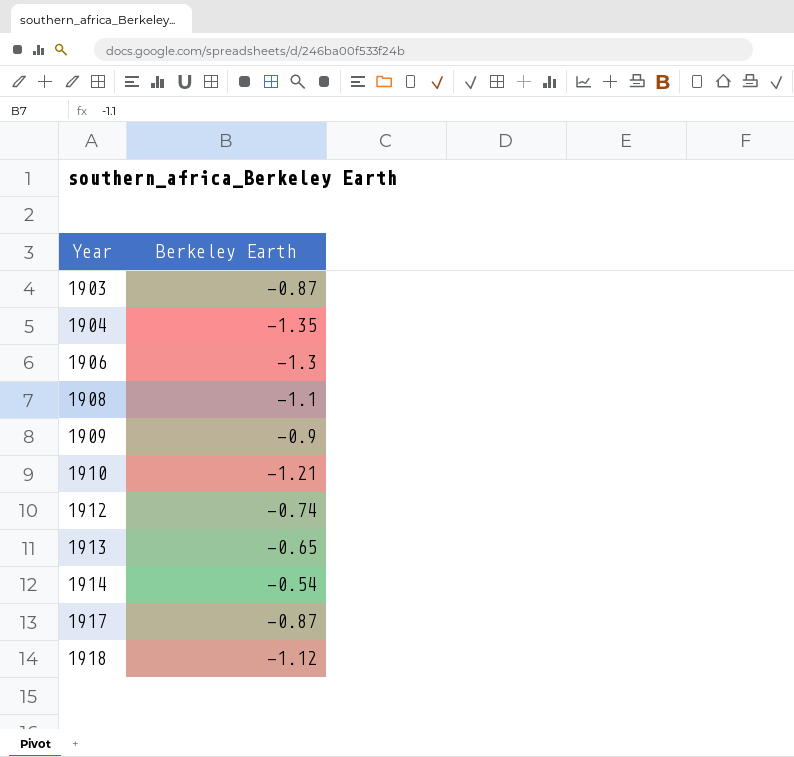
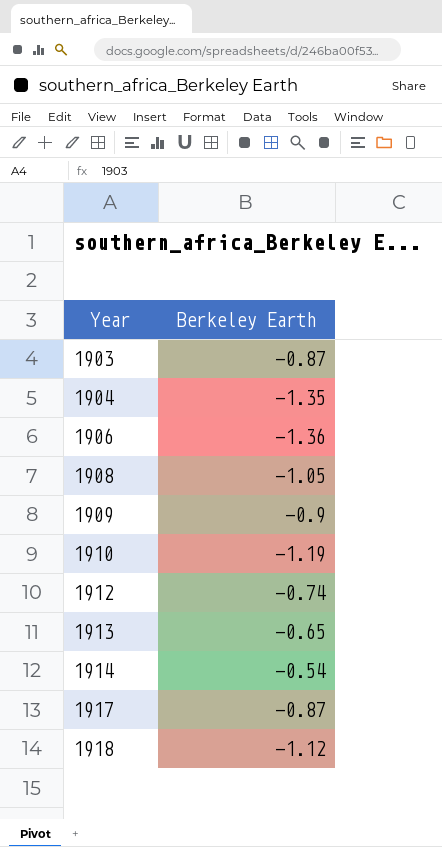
1906 | Berkeley Earth: -1.3 -> -1.36
1908 | Berkeley Earth: -1.1 -> -1.05
1910 | Berkeley Earth: -1.21 -> -1.19

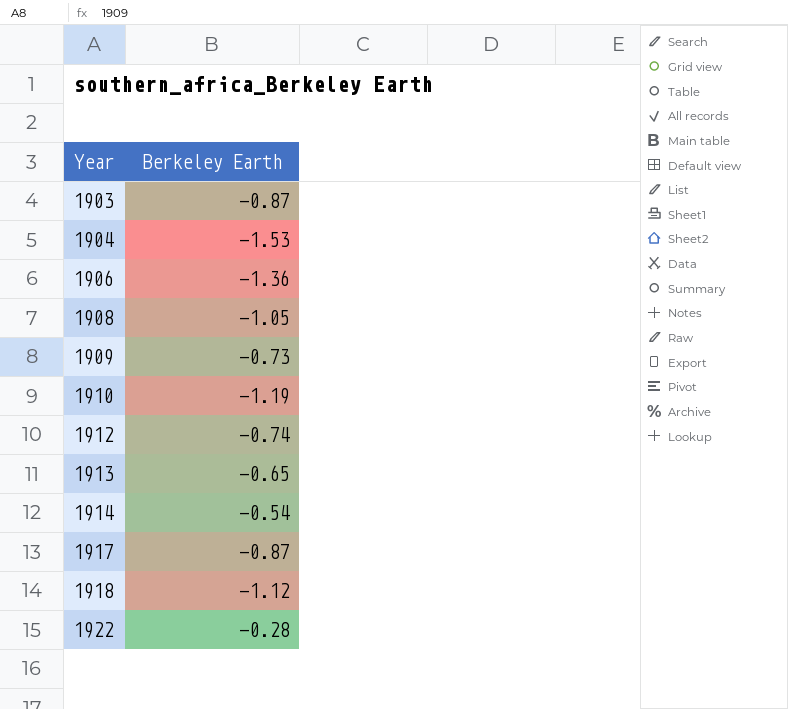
1904 | Berkeley Earth: -1.35 -> -1.53
1909 | Berkeley Earth: -0.9 -> -0.73
row 1922: none -> -0.28

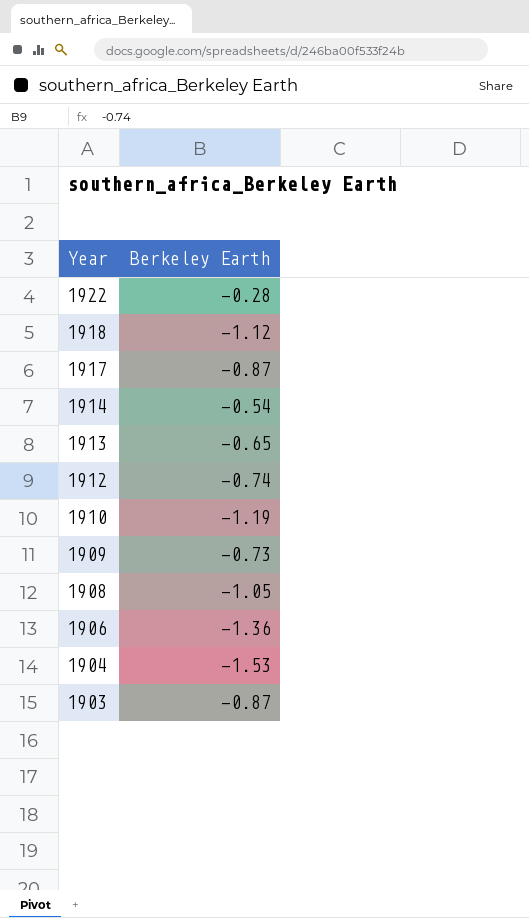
row order: Year ascending -> Year descending

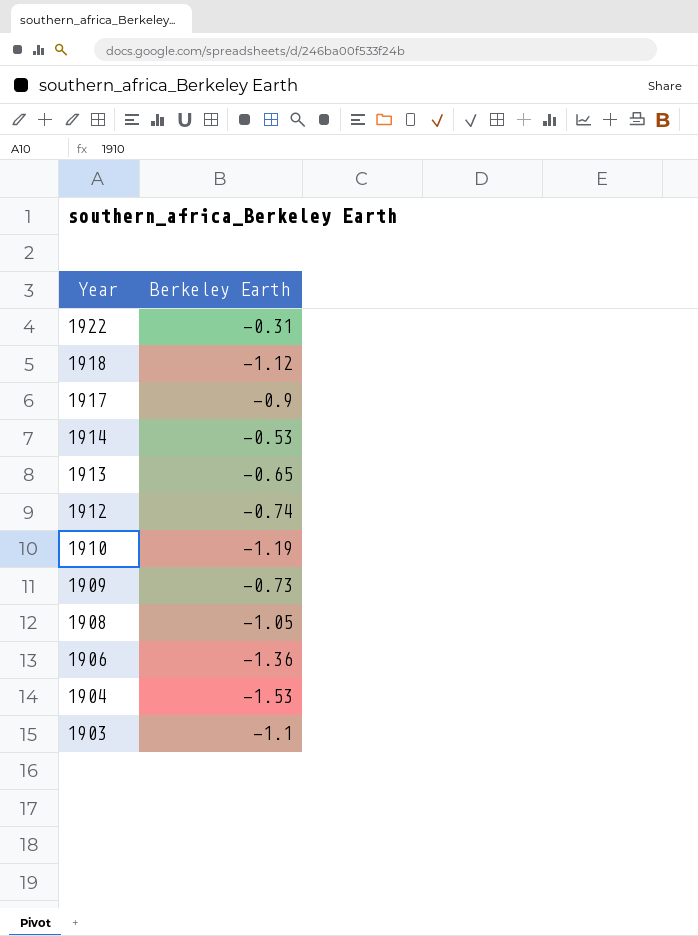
1922 | Berkeley Earth: -0.28 -> -0.31
1917 | Berkeley Earth: -0.87 -> -0.9
1914 | Berkeley Earth: -0.54 -> -0.53
1903 | Berkeley Earth: -0.87 -> -1.1

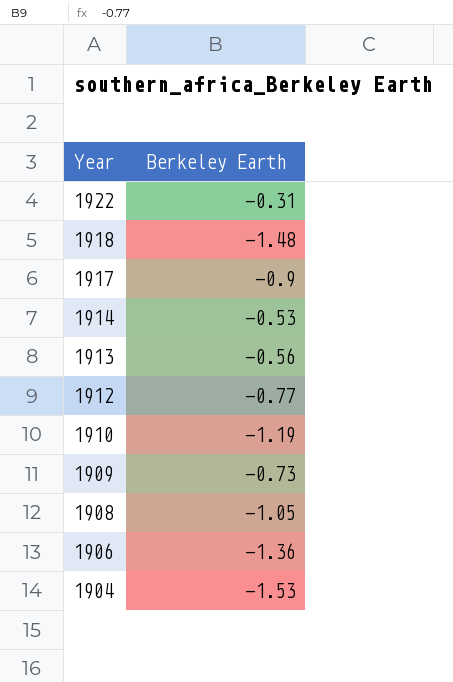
row 1903: -1.1 -> none
1918 | Berkeley Earth: -1.12 -> -1.48
1913 | Berkeley Earth: -0.65 -> -0.56
1912 | Berkeley Earth: -0.74 -> -0.77

